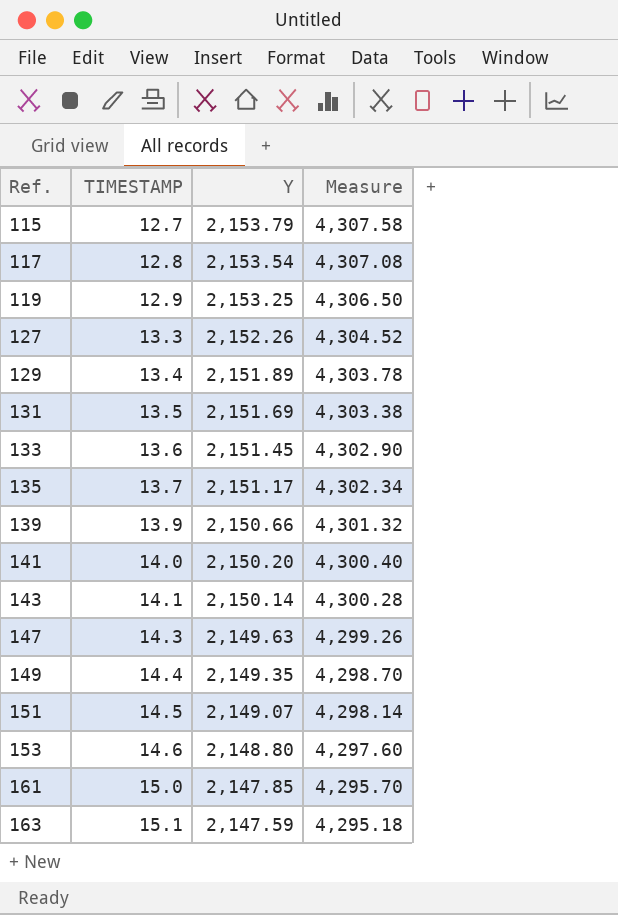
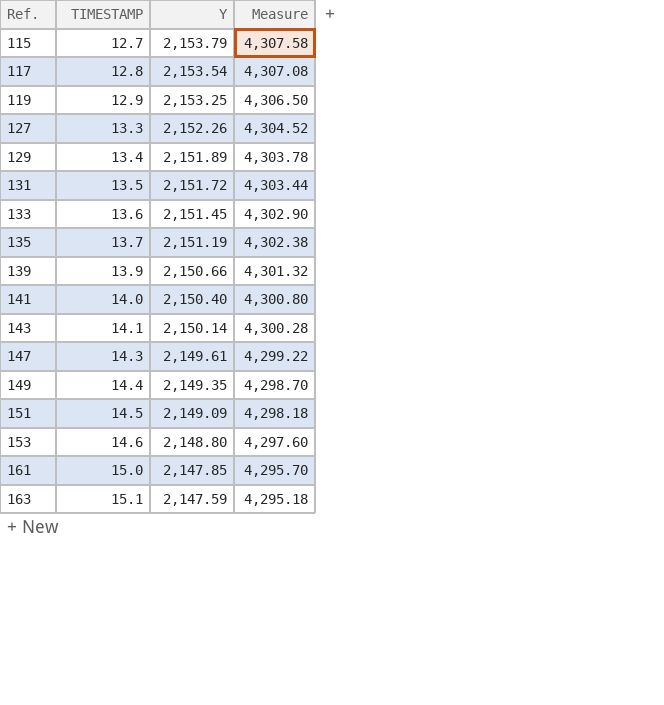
131 | Y: 2,151.69 -> 2,151.72
131 | Measure: 4,303.38 -> 4,303.44
135 | Y: 2,151.17 -> 2,151.19
135 | Measure: 4,302.34 -> 4,302.38
141 | Y: 2,150.20 -> 2,150.40
141 | Measure: 4,300.40 -> 4,300.80
147 | Y: 2,149.63 -> 2,149.61
147 | Measure: 4,299.26 -> 4,299.22
151 | Y: 2,149.07 -> 2,149.09
151 | Measure: 4,298.14 -> 4,298.18

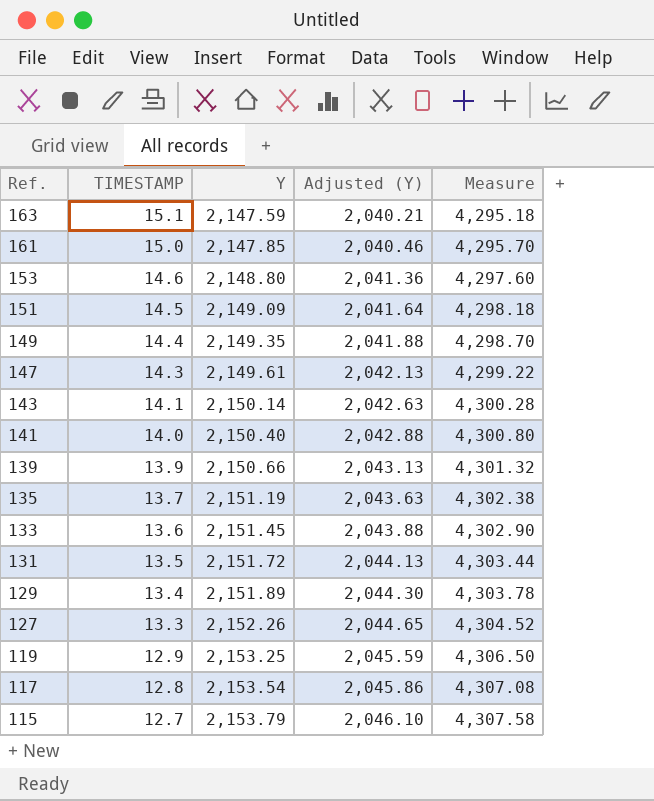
row order: Ref. ascending -> Ref. descending
column Adjusted (Y) | formula: none -> [Y] * 0.95

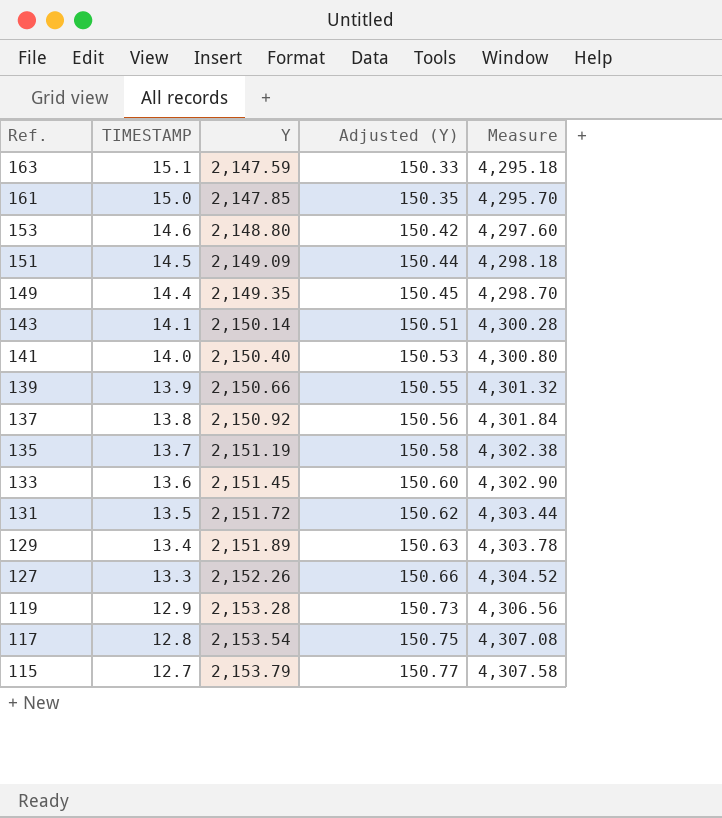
column Adjusted (Y) | formula: [Y] * 0.95 -> [Y] * 0.07
row 147: 14.3 | 2,149.61 | 2,042.13 | 4,299.22 -> none
row 137: none -> 13.8 | 2,150.92 | 150.56 | 4,301.84
119 | Y: 2,153.25 -> 2,153.28
119 | Measure: 4,306.50 -> 4,306.56

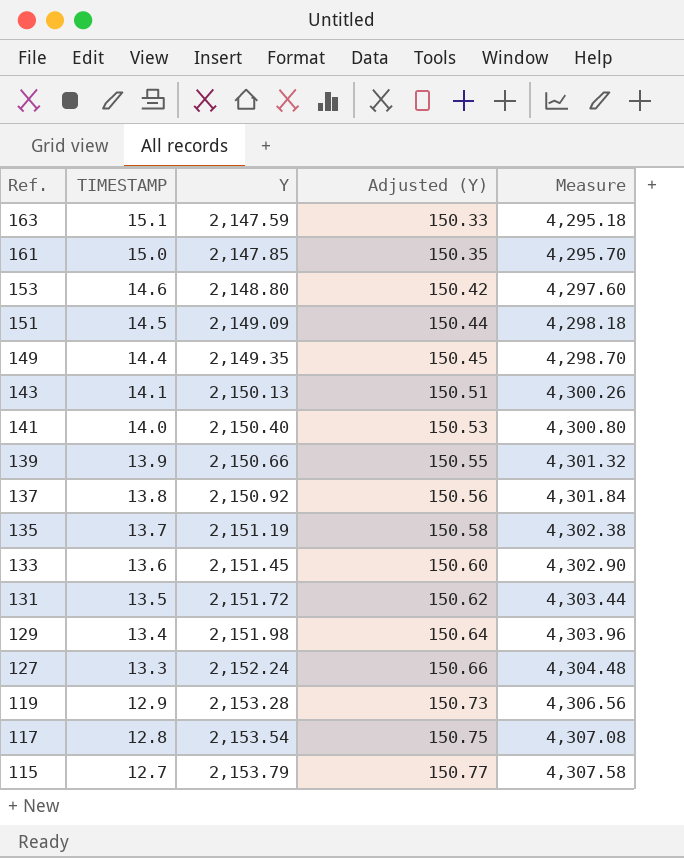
143 | Y: 2,150.14 -> 2,150.13
143 | Measure: 4,300.28 -> 4,300.26
129 | Y: 2,151.89 -> 2,151.98
129 | Adjusted (Y): 150.63 -> 150.64
129 | Measure: 4,303.78 -> 4,303.96
127 | Y: 2,152.26 -> 2,152.24
127 | Measure: 4,304.52 -> 4,304.48

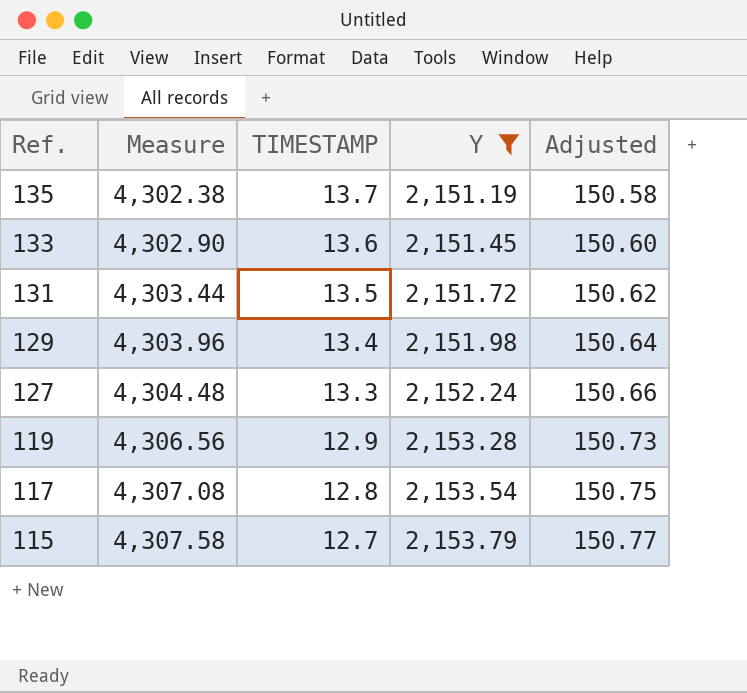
filter: none -> Y >= 2,151.19
column Measure | position: 5 -> 2
column name: Adjusted (Y) -> Adjusted

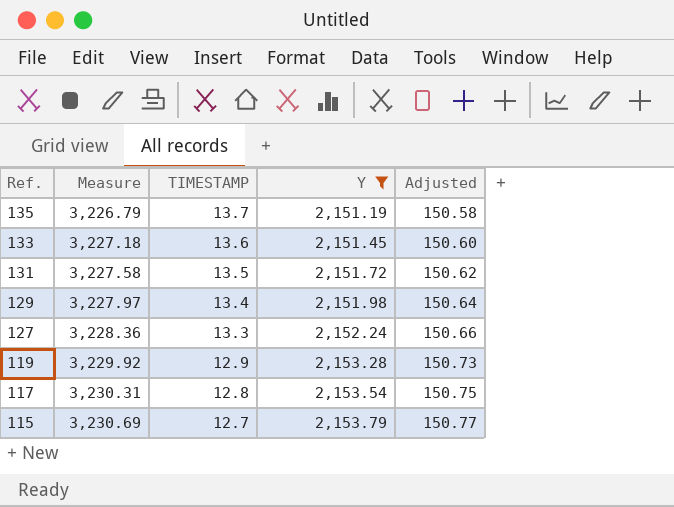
column Measure | formula: [Y] * 2 -> [Y] * 1.5

